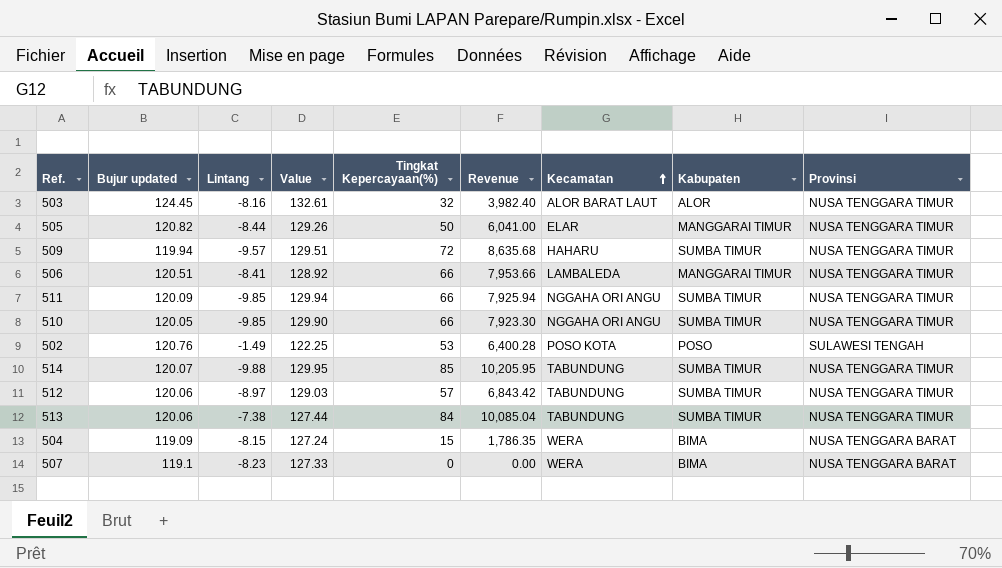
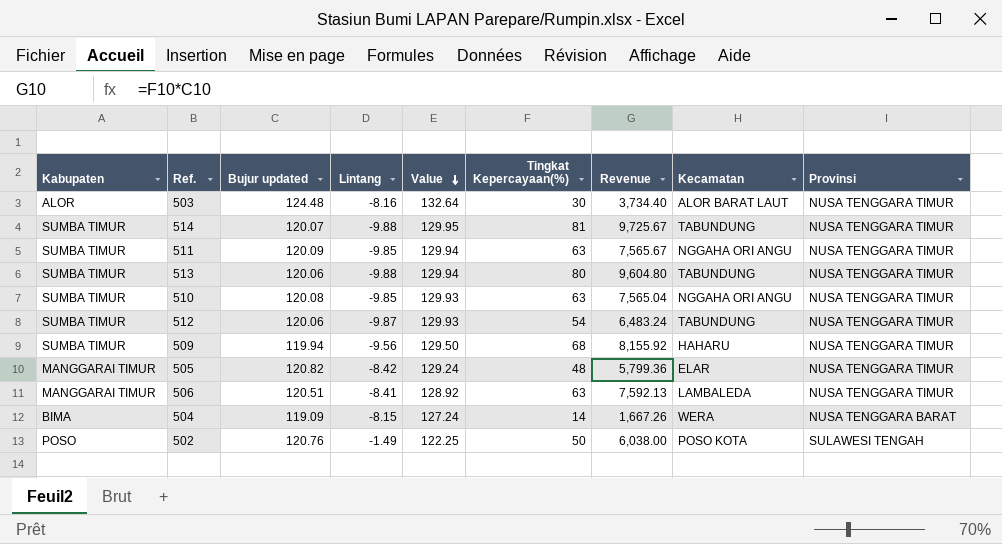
row order: Kecamatan ascending -> Value descending
column Kabupaten | position: 8 -> 1
row 507: 119.1 | -8.23 | 127.33 | 0 | 0.00 | WERA | BIMA | NUSA TENGGARA BARAT -> none
503 | Bujur updated: 124.45 -> 124.48
503 | Value: 132.61 -> 132.64
503 | Tingkat Kepercayaan(%): 32 -> 30
503 | Revenue: 3,982.40 -> 3,734.40
514 | Tingkat Kepercayaan(%): 85 -> 81
514 | Revenue: 10,205.95 -> 9,725.67
511 | Tingkat Kepercayaan(%): 66 -> 63
511 | Revenue: 7,925.94 -> 7,565.67
513 | Lintang: -7.38 -> -9.88
513 | Value: 127.44 -> 129.94
513 | Tingkat Kepercayaan(%): 84 -> 80
513 | Revenue: 10,085.04 -> 9,604.80
510 | Bujur updated: 120.05 -> 120.08
510 | Value: 129.90 -> 129.93
510 | Tingkat Kepercayaan(%): 66 -> 63
510 | Revenue: 7,923.30 -> 7,565.04
512 | Lintang: -8.97 -> -9.87
512 | Value: 129.03 -> 129.93
512 | Tingkat Kepercayaan(%): 57 -> 54
512 | Revenue: 6,843.42 -> 6,483.24
509 | Lintang: -9.57 -> -9.56
509 | Value: 129.51 -> 129.50
509 | Tingkat Kepercayaan(%): 72 -> 68
509 | Revenue: 8,635.68 -> 8,155.92
505 | Lintang: -8.44 -> -8.42
505 | Value: 129.26 -> 129.24
505 | Tingkat Kepercayaan(%): 50 -> 48
505 | Revenue: 6,041.00 -> 5,799.36
506 | Tingkat Kepercayaan(%): 66 -> 63
506 | Revenue: 7,953.66 -> 7,592.13
504 | Tingkat Kepercayaan(%): 15 -> 14
504 | Revenue: 1,786.35 -> 1,667.26
502 | Tingkat Kepercayaan(%): 53 -> 50
502 | Revenue: 6,400.28 -> 6,038.00

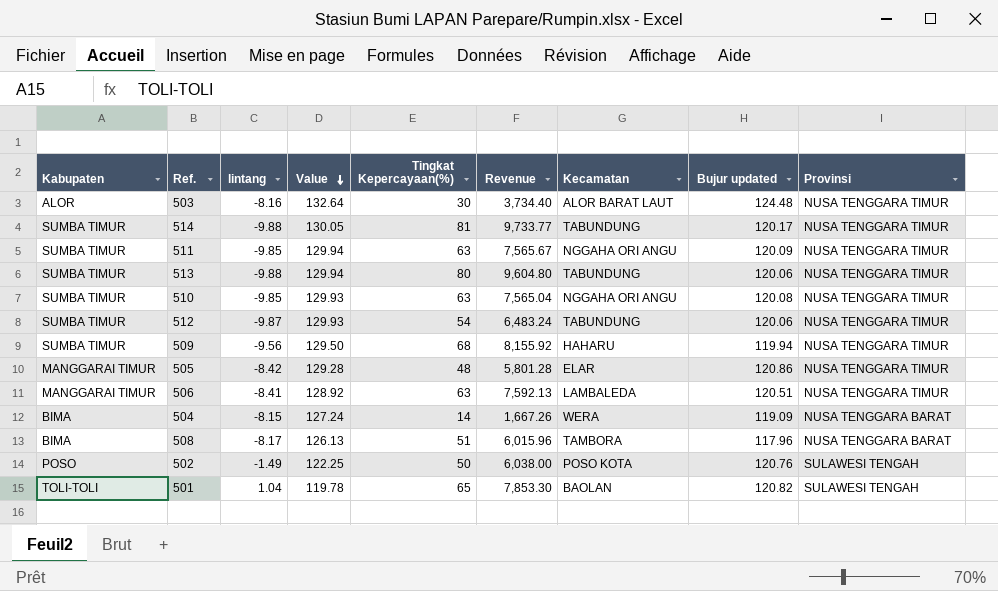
column name: Lintang -> lintang
column Bujur updated | position: 3 -> 8
514 | Value: 129.95 -> 130.05
514 | Revenue: 9,725.67 -> 9,733.77
514 | Bujur updated: 120.07 -> 120.17
505 | Value: 129.24 -> 129.28
505 | Revenue: 5,799.36 -> 5,801.28
505 | Bujur updated: 120.82 -> 120.86
row 508: none -> BIMA | -8.17 | 126.13 | 51 | 6,015.96 | TAMBORA | 117.96 | NUSA TENGGARA BARAT
row 501: none -> TOLI-TOLI | 1.04 | 119.78 | 65 | 7,853.30 | BAOLAN | 120.82 | SULAWESI TENGAH

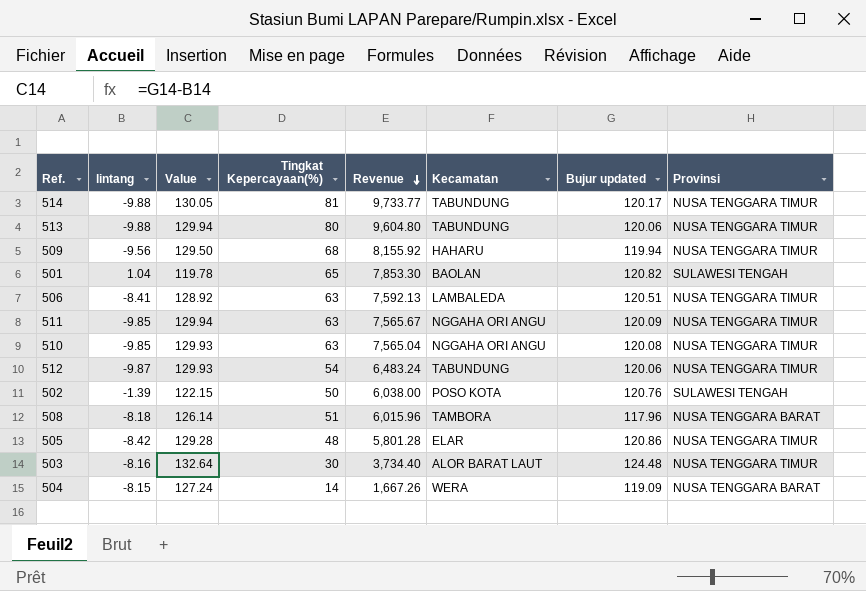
row order: Value descending -> Revenue descending
column Kabupaten | position: 1 -> none
502 | lintang: -1.49 -> -1.39
502 | Value: 122.25 -> 122.15
508 | lintang: -8.17 -> -8.18
508 | Value: 126.13 -> 126.14

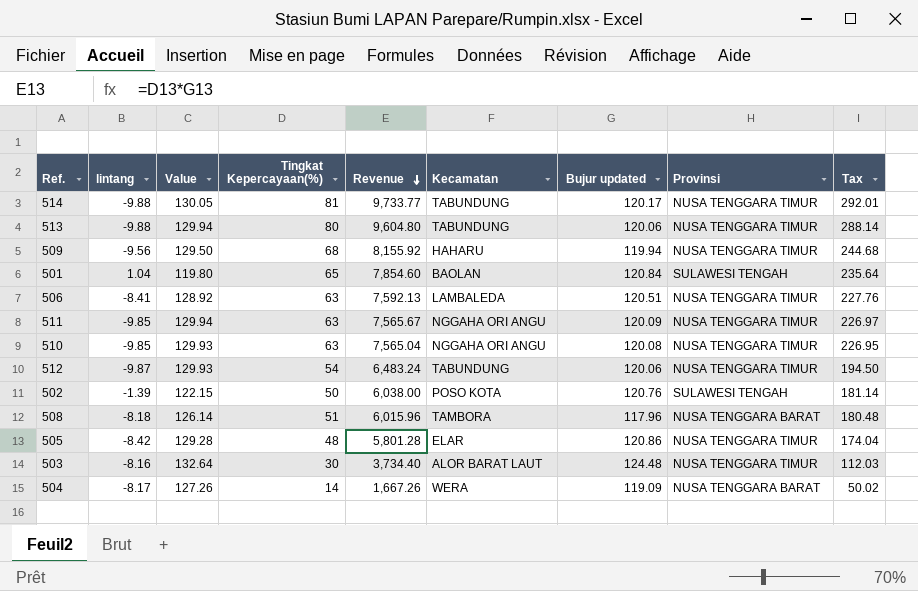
column Tax | formula: none -> [Revenue] * 0.03
501 | Value: 119.78 -> 119.80
501 | Revenue: 7,853.30 -> 7,854.60
501 | Bujur updated: 120.82 -> 120.84
504 | lintang: -8.15 -> -8.17
504 | Value: 127.24 -> 127.26

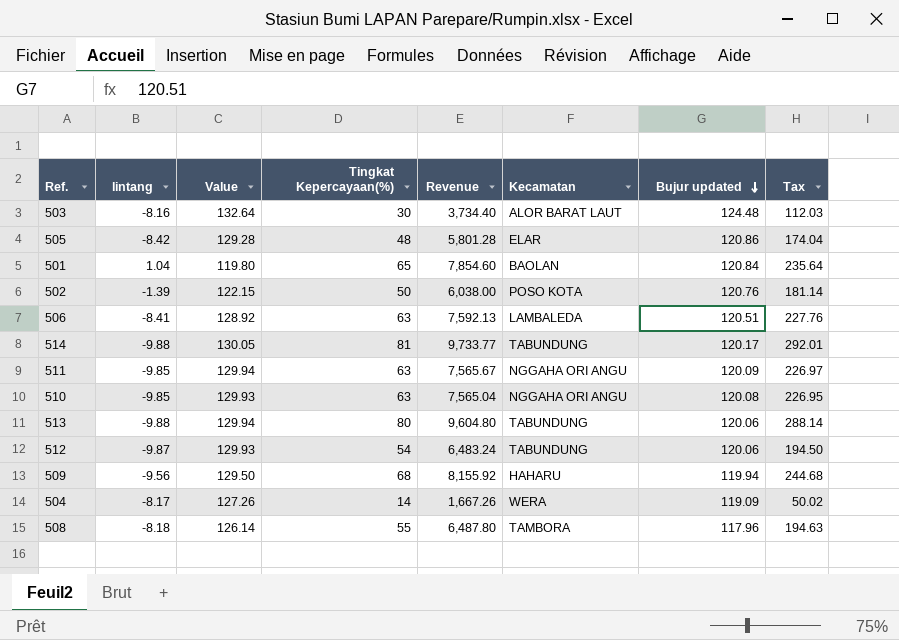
row order: Revenue descending -> Bujur updated descending
column Provinsi | position: 8 -> none
508 | Tingkat Kepercayaan(%): 51 -> 55
508 | Revenue: 6,015.96 -> 6,487.80
508 | Tax: 180.48 -> 194.63

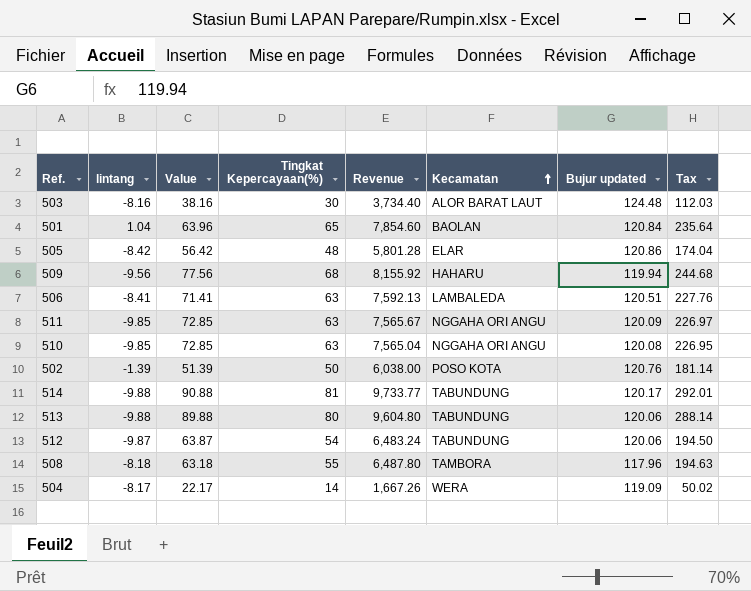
row order: Bujur updated descending -> Kecamatan ascending
column Value | formula: [Bujur updated] - [lintang] -> [Tingkat Kepercayaan(%)] - [lintang]

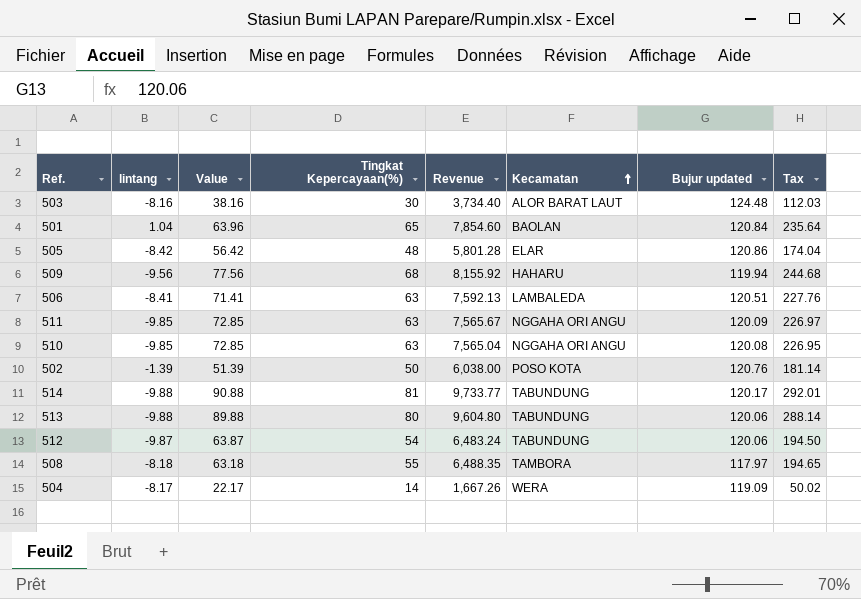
508 | Revenue: 6,487.80 -> 6,488.35
508 | Bujur updated: 117.96 -> 117.97
508 | Tax: 194.63 -> 194.65

